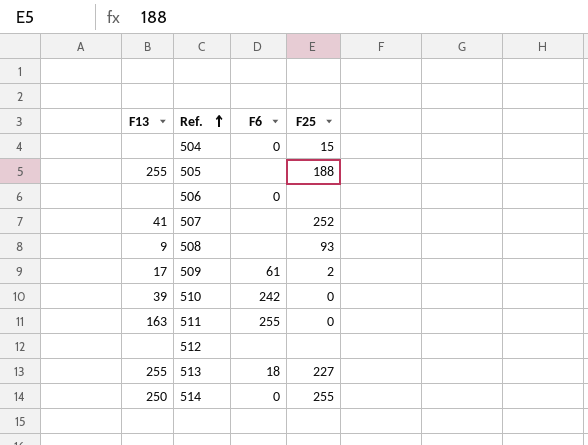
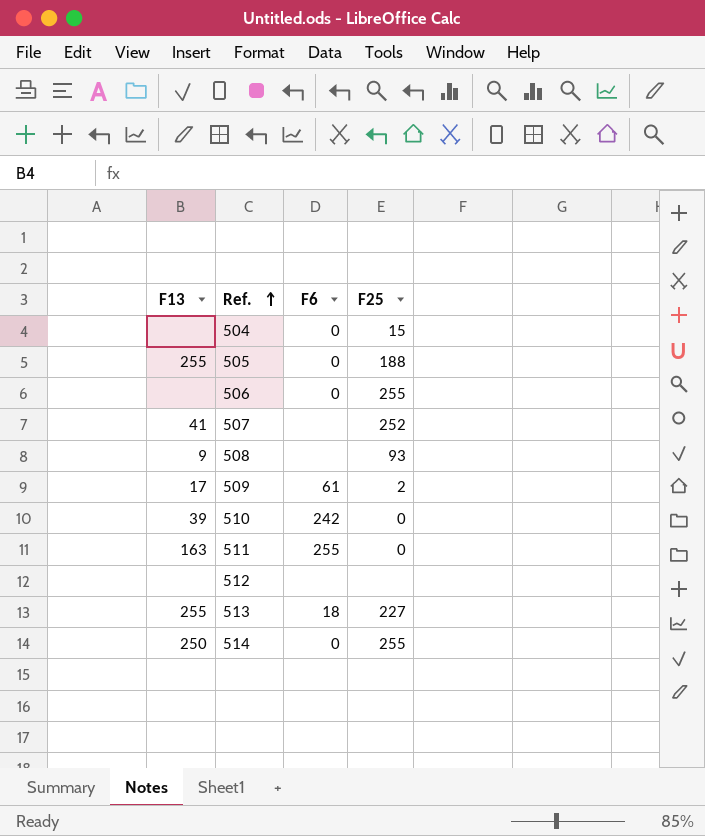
505 | F6: none -> 0
506 | F25: none -> 255

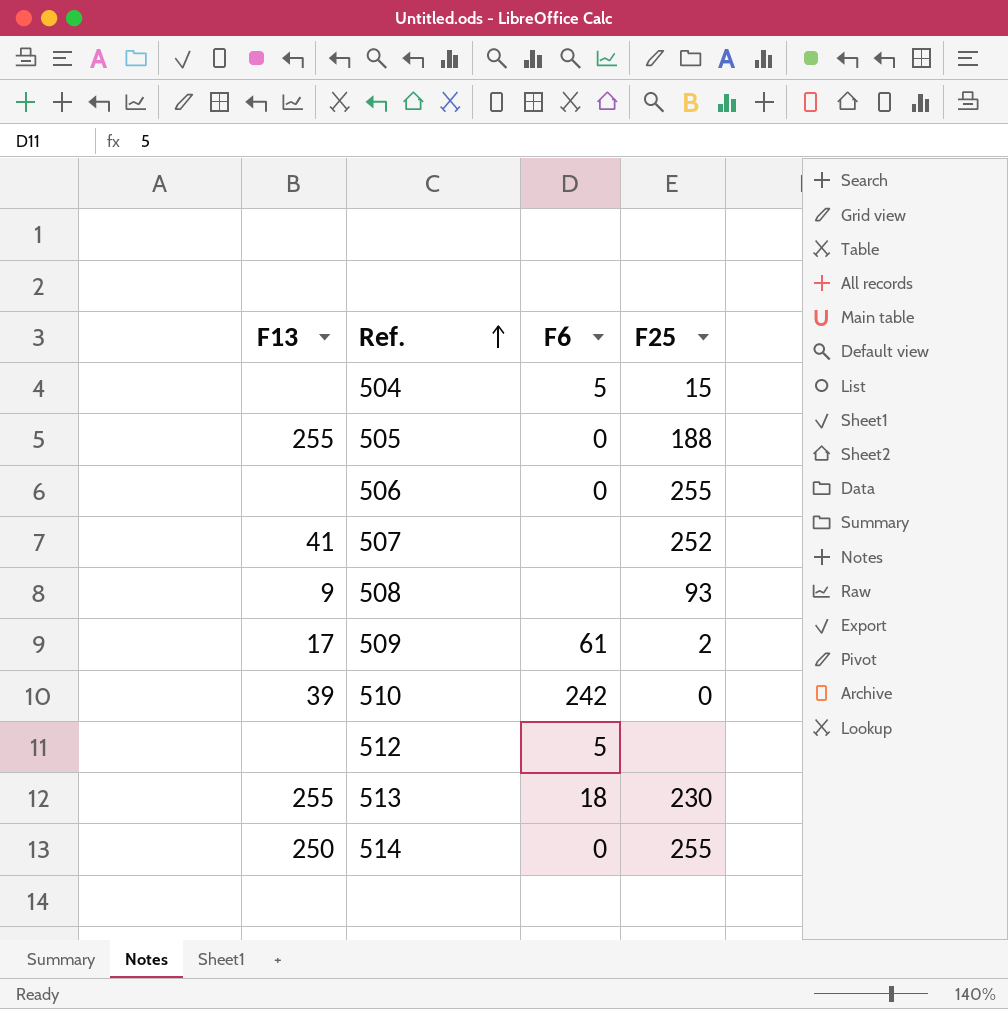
row 511: 163 | 255 | 0 -> none
504 | F6: 0 -> 5
512 | F6: none -> 5
513 | F25: 227 -> 230

